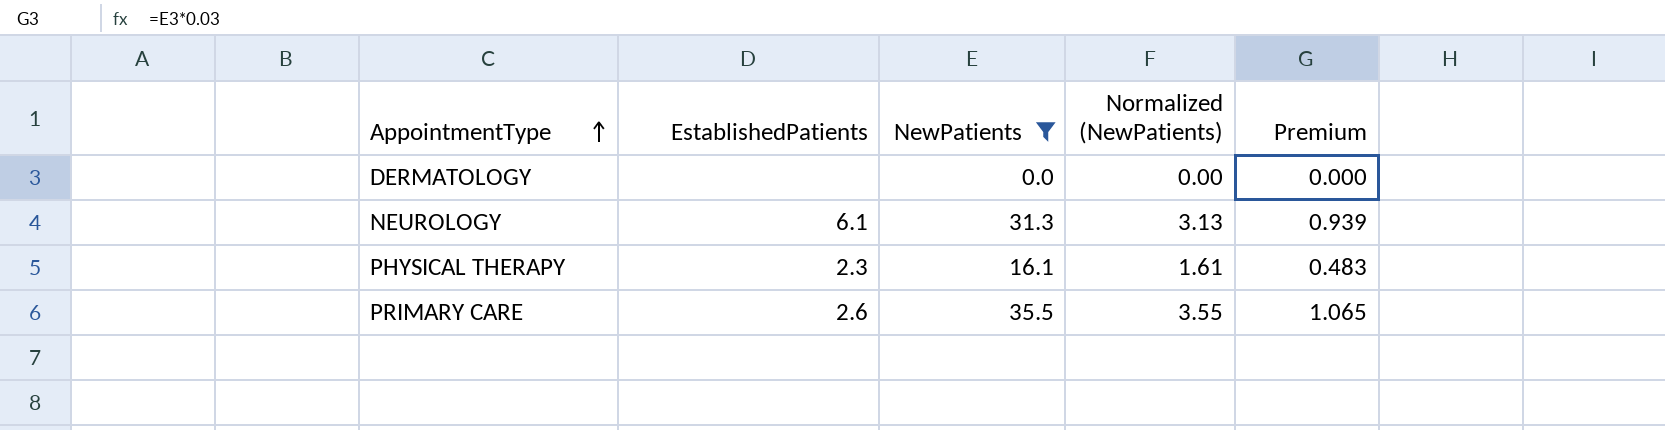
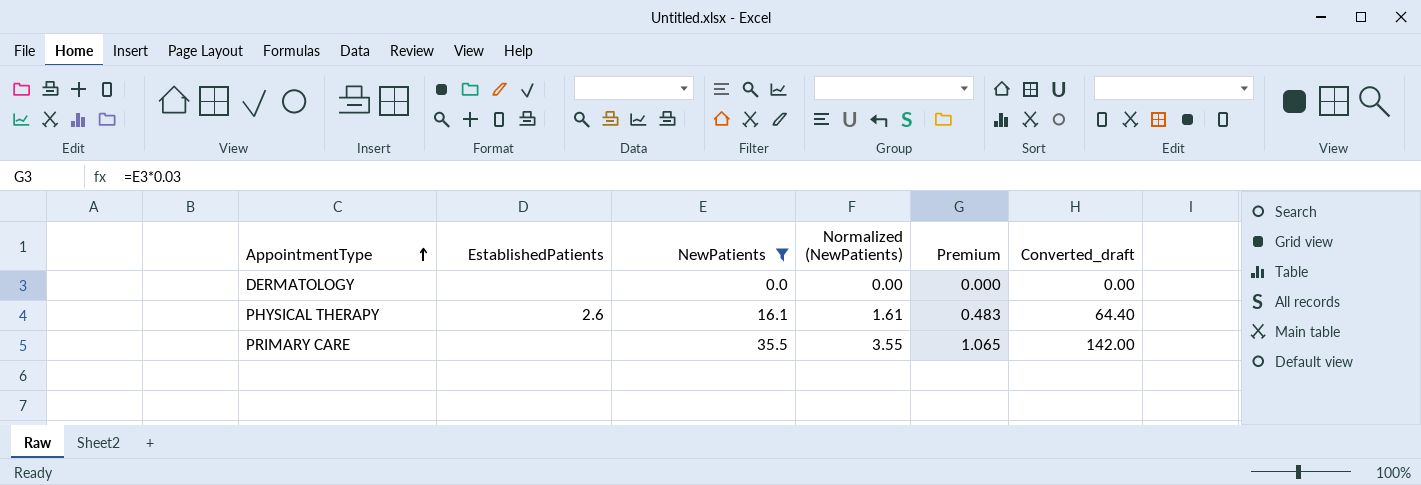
column Converted_draft | formula: none -> [NewPatients] * 4
row NEUROLOGY: 6.1 | 31.3 | 3.13 | 0.939 -> none
PHYSICAL THERAPY | EstablishedPatients: 2.3 -> 2.6
PRIMARY CARE | EstablishedPatients: 2.6 -> none

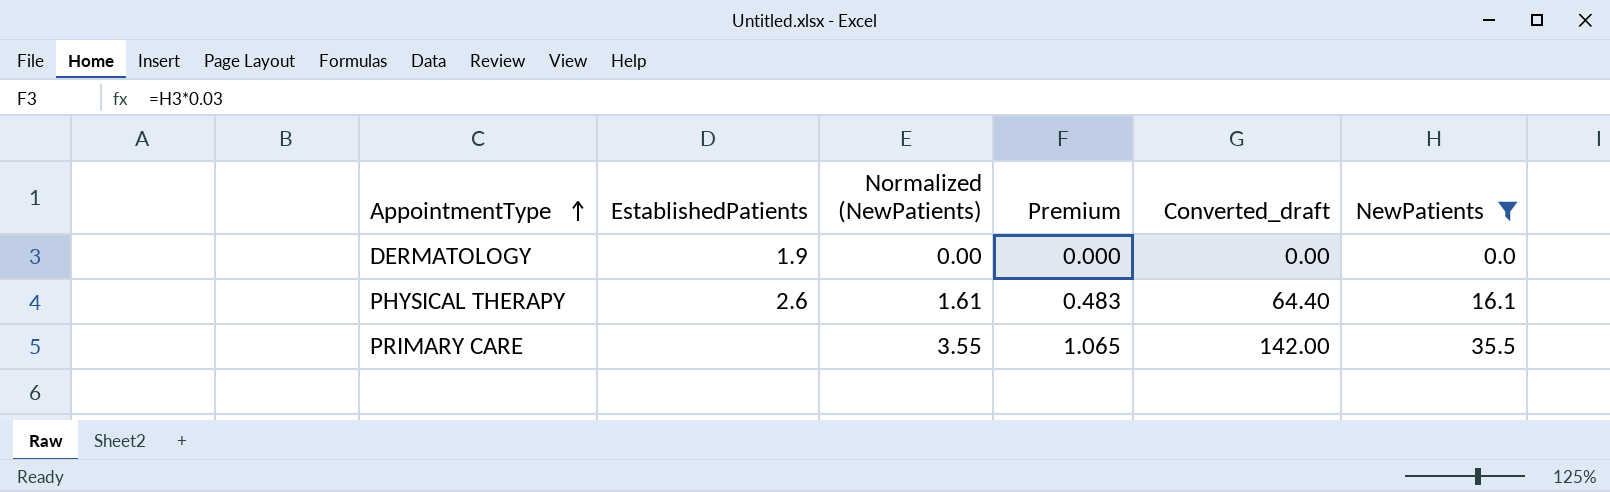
column NewPatients | position: 3 -> 6
DERMATOLOGY | EstablishedPatients: none -> 1.9

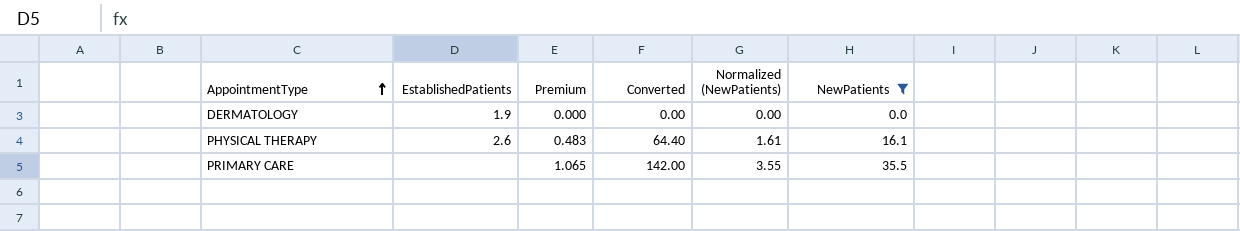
column name: Converted_draft -> Converted
column Normalized (NewPatients) | position: 3 -> 5

